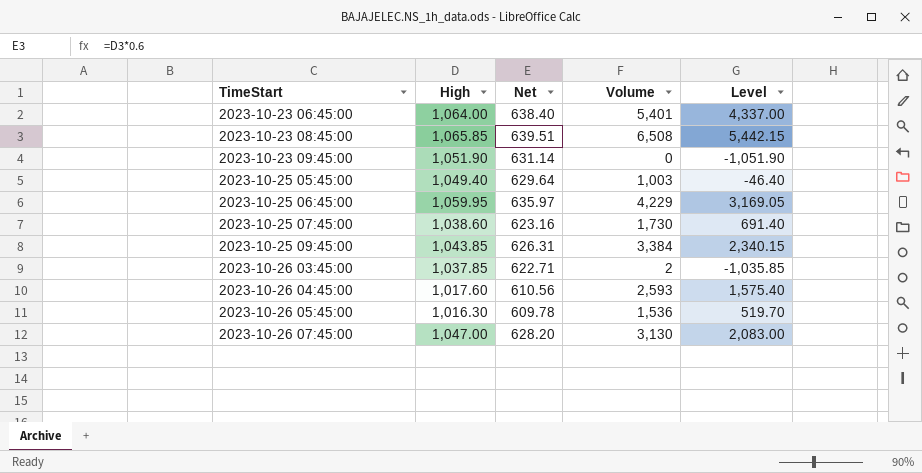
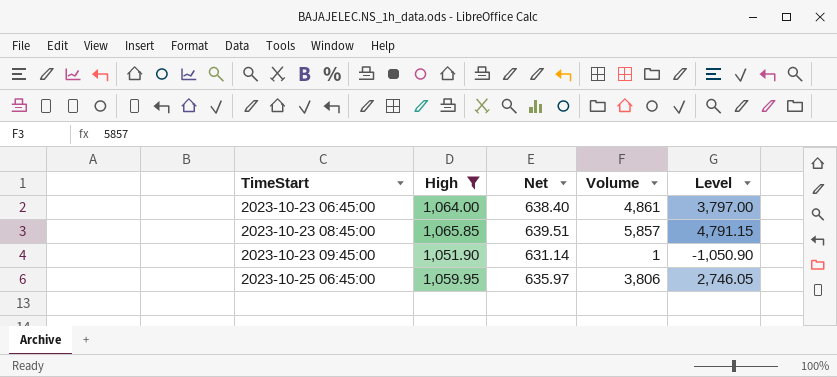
filter: none -> High >= 1,051.90
2023-10-23 06:45:00 | Volume: 5,401 -> 4,861
2023-10-23 06:45:00 | Level: 4,337.00 -> 3,797.00
2023-10-23 08:45:00 | Volume: 6,508 -> 5,857
2023-10-23 08:45:00 | Level: 5,442.15 -> 4,791.15
2023-10-23 09:45:00 | Volume: 0 -> 1
2023-10-23 09:45:00 | Level: -1,051.90 -> -1,050.90
2023-10-25 06:45:00 | Volume: 4,229 -> 3,806
2023-10-25 06:45:00 | Level: 3,169.05 -> 2,746.05

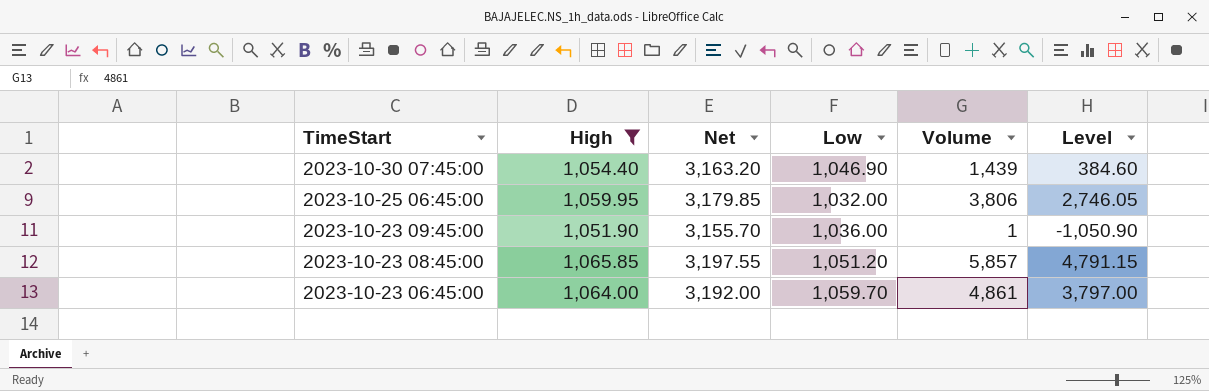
row order: TimeStart ascending -> TimeStart descending
column Net | formula: [High] * 0.6 -> [High] * 3
column Low | position: none -> 4
row 2023-10-30 07:45:00: none -> 1,054.40 | 3,163.20 | 1,046.90 | 1,439 | 384.60

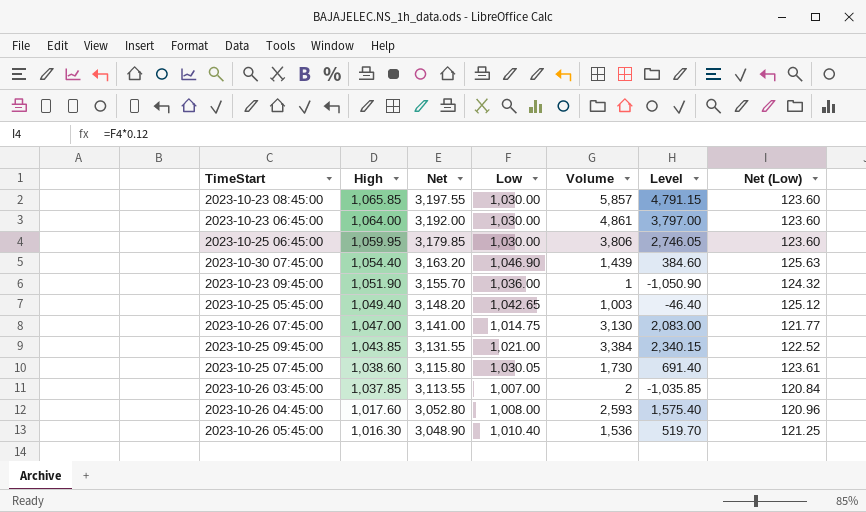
filter: High >= 1,051.90 -> none
row order: TimeStart descending -> High descending
column Net (Low) | formula: none -> [Low] * 0.12
2023-10-23 08:45:00 | Low: 1,051.20 -> 1,030.00
2023-10-23 06:45:00 | Low: 1,059.70 -> 1,030.00
2023-10-25 06:45:00 | Low: 1,032.00 -> 1,030.00

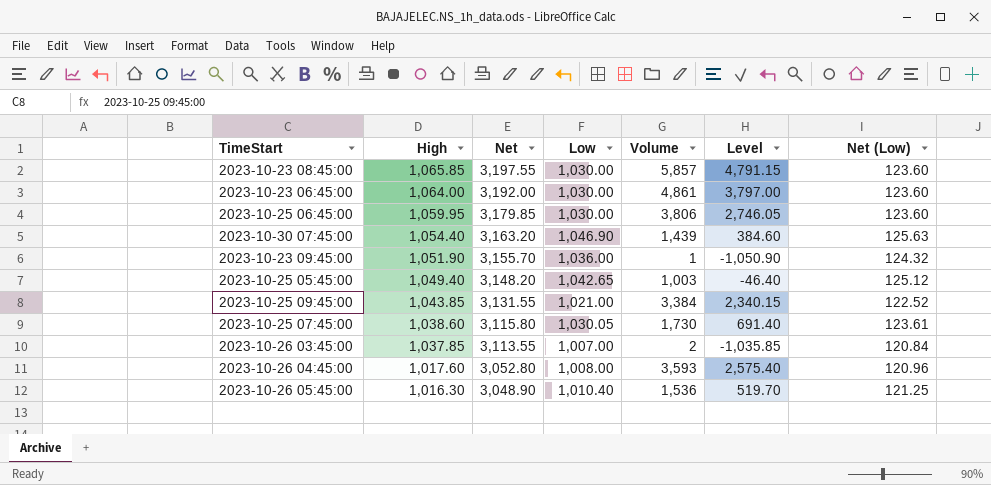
row 2023-10-26 07:45:00: 1,047.00 | 3,141.00 | 1,014.75 | 3,130 | 2,083.00 | 121.77 -> none
2023-10-26 04:45:00 | Volume: 2,593 -> 3,593
2023-10-26 04:45:00 | Level: 1,575.40 -> 2,575.40

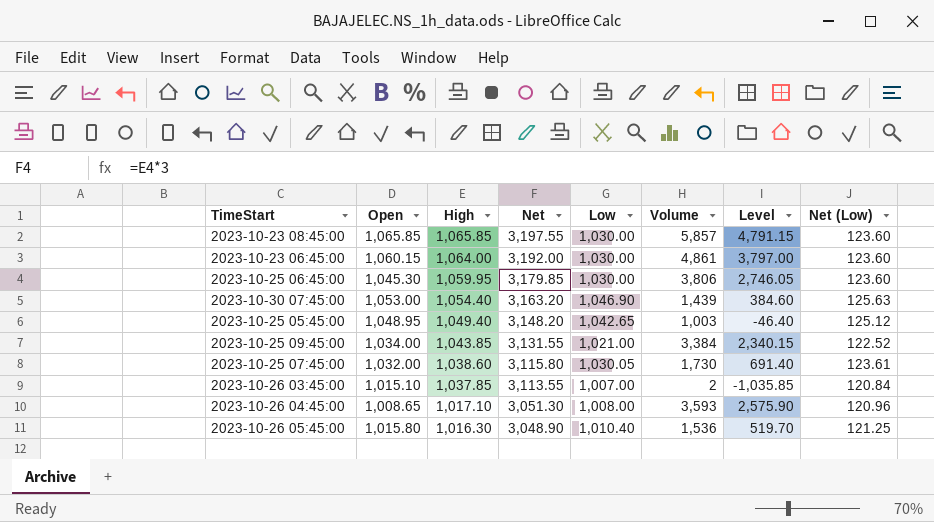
column Open | position: none -> 2
row 2023-10-23 09:45:00: 1,051.90 | 3,155.70 | 1,036.00 | 1 | -1,050.90 | 124.32 -> none
2023-10-26 04:45:00 | High: 1,017.60 -> 1,017.10
2023-10-26 04:45:00 | Net: 3,052.80 -> 3,051.30
2023-10-26 04:45:00 | Level: 2,575.40 -> 2,575.90

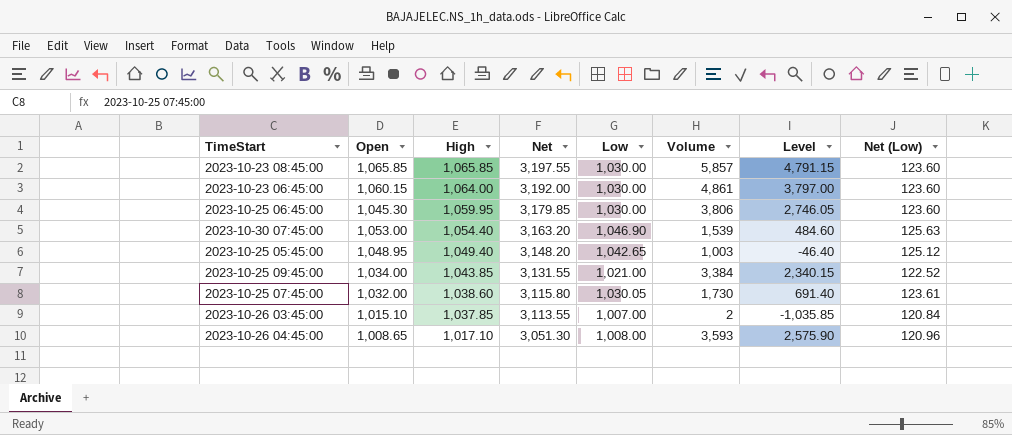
row 2023-10-26 05:45:00: 1,015.80 | 1,016.30 | 3,048.90 | 1,010.40 | 1,536 | 519.70 | 121.25 -> none
2023-10-30 07:45:00 | Volume: 1,439 -> 1,539
2023-10-30 07:45:00 | Level: 384.60 -> 484.60

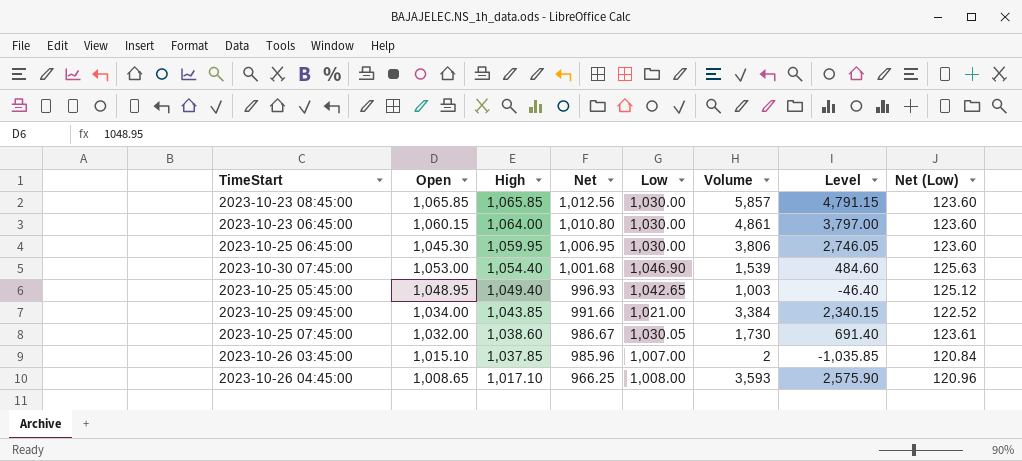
column Net | formula: [High] * 3 -> [High] * 0.95

